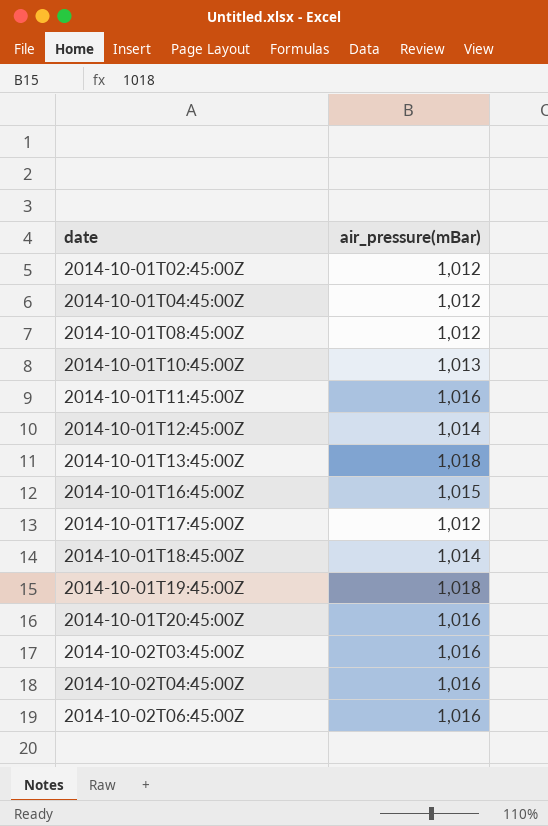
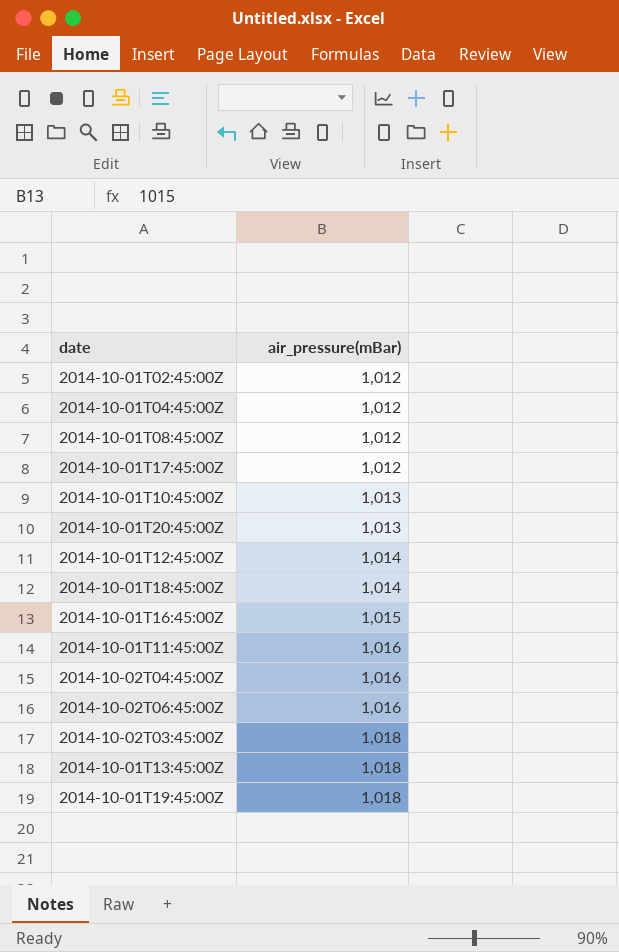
row order: date ascending -> air_pressure(mBar) ascending
2014-10-01T20:45:00Z | air_pressure(mBar): 1,016 -> 1,013
2014-10-02T03:45:00Z | air_pressure(mBar): 1,016 -> 1,018

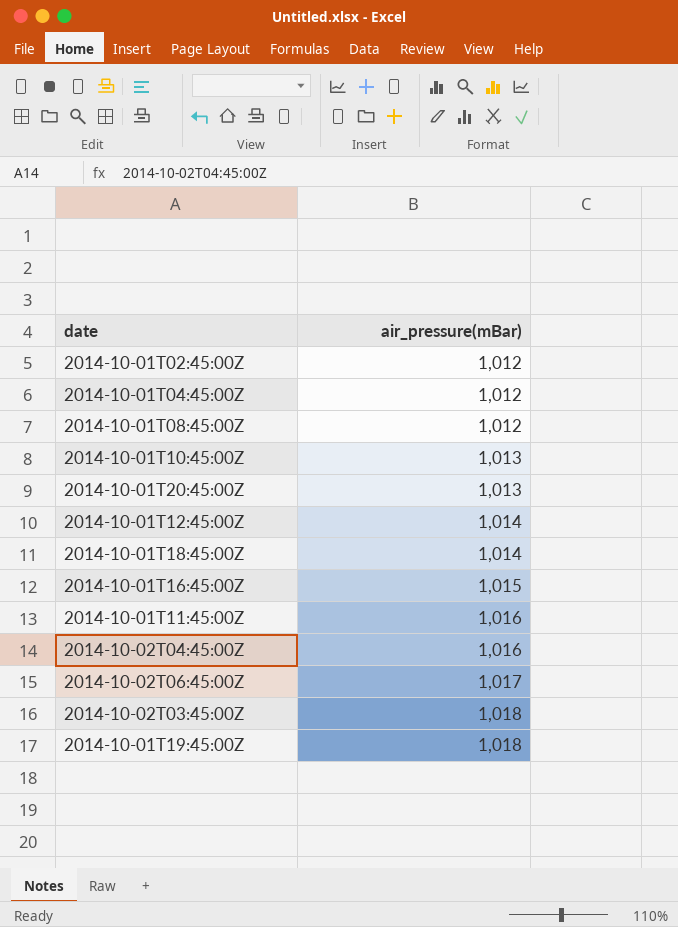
row 2014-10-01T17:45:00Z: 1,012 -> none
row 2014-10-01T13:45:00Z: 1,018 -> none
2014-10-02T06:45:00Z | air_pressure(mBar): 1,016 -> 1,017

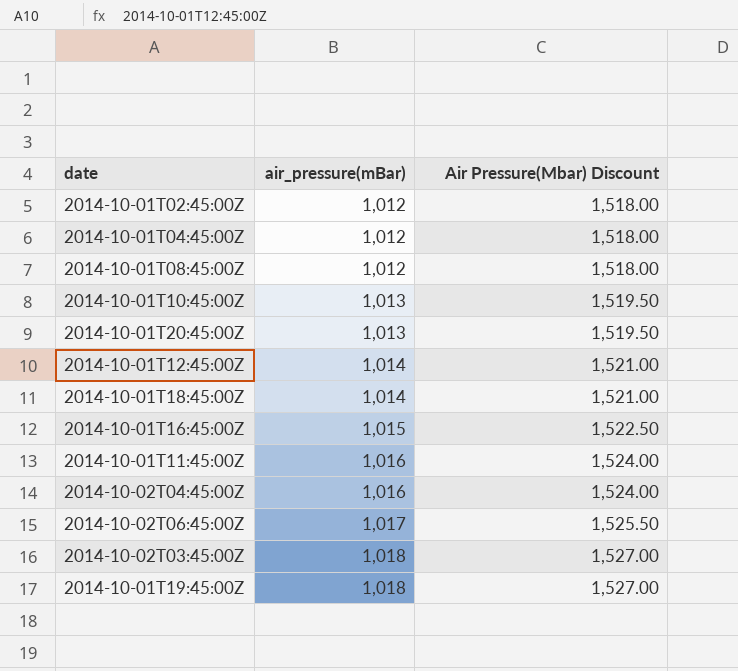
column Air Pressure(Mbar) Discount | formula: none -> [air_pressure(mBar)] * 1.5

